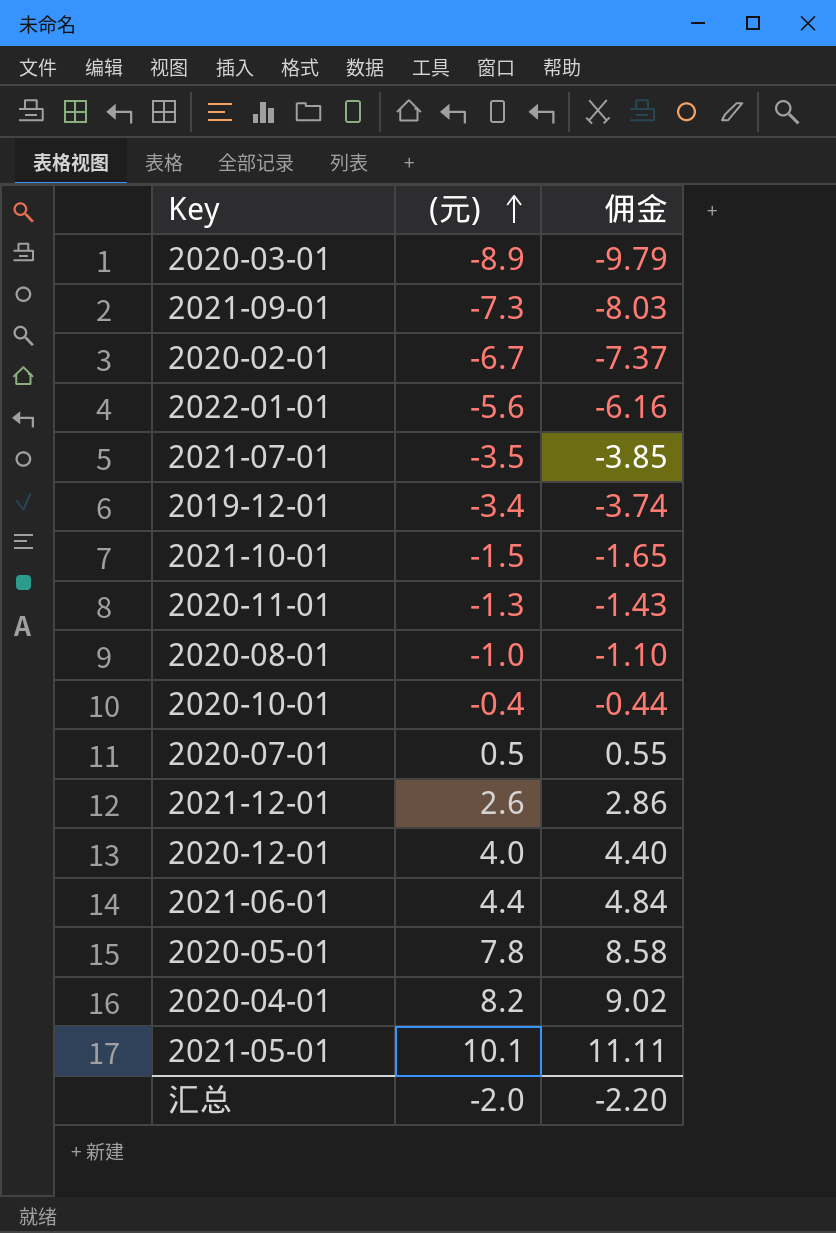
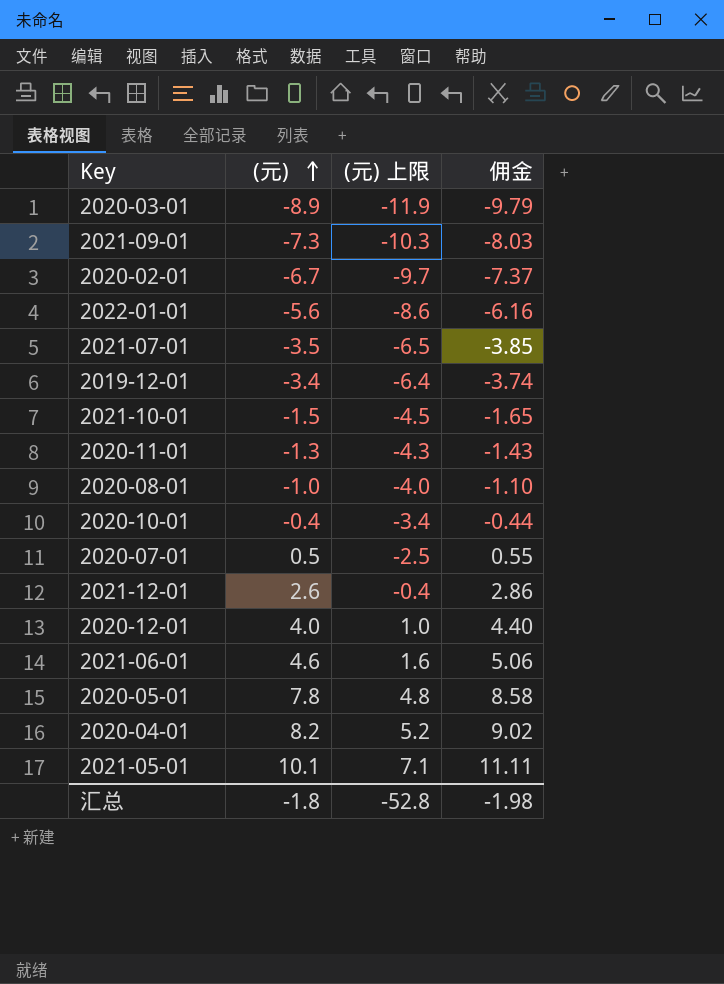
column (元) 上限 | formula: none -> [(元)] - 3
2021-06-01 | (元): 4.4 -> 4.6
2021-06-01 | 佣金: 4.84 -> 5.06
汇总 | (元): -2.0 -> -1.8
汇总 | 佣金: -2.20 -> -1.98

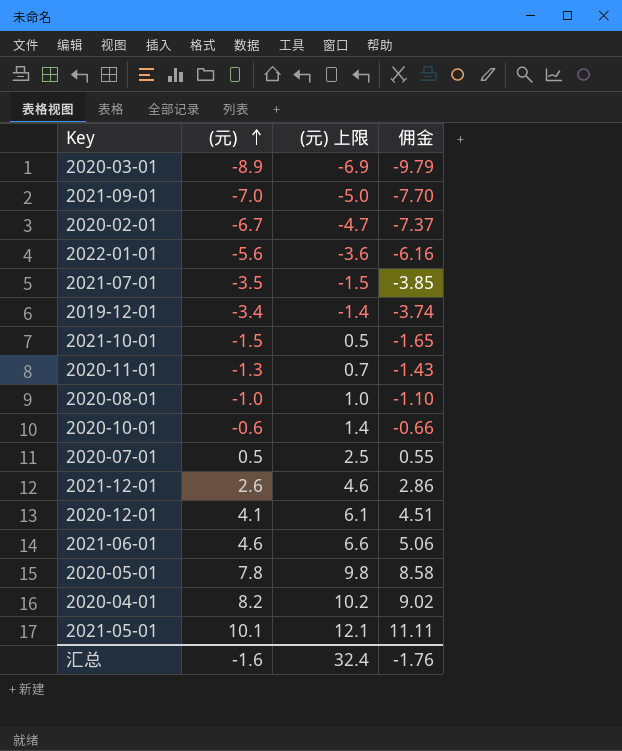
column (元) 上限 | formula: [(元)] - 3 -> [(元)] + 2
2021-09-01 | (元): -7.3 -> -7.0
2021-09-01 | 佣金: -8.03 -> -7.70
2020-10-01 | (元): -0.4 -> -0.6
2020-10-01 | 佣金: -0.44 -> -0.66
2020-12-01 | (元): 4.0 -> 4.1
2020-12-01 | 佣金: 4.40 -> 4.51
汇总 | (元): -1.8 -> -1.6
汇总 | (元) 上限: -52.8 -> 32.4
汇总 | 佣金: -1.98 -> -1.76

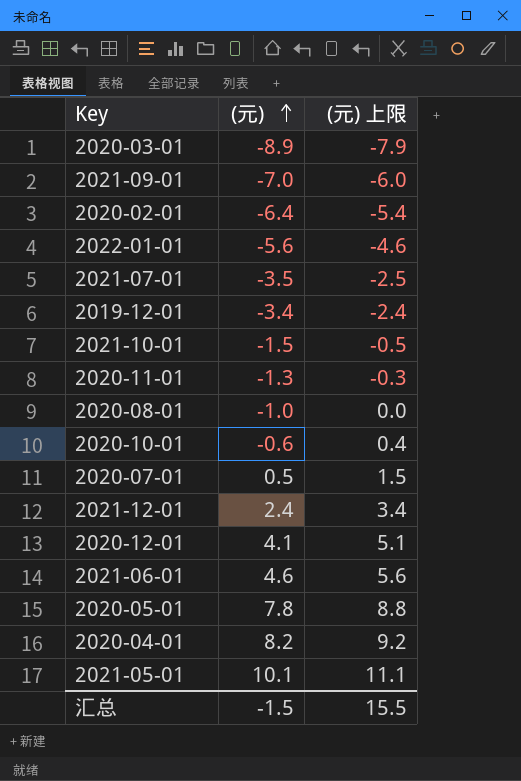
column 佣金 | formula: [(元)] * 1.1 -> none
column (元) 上限 | formula: [(元)] + 2 -> [(元)] + 1
2020-02-01 | (元): -6.7 -> -6.4
2021-12-01 | (元): 2.6 -> 2.4
汇总 | (元): -1.6 -> -1.5
汇总 | (元) 上限: 32.4 -> 15.5

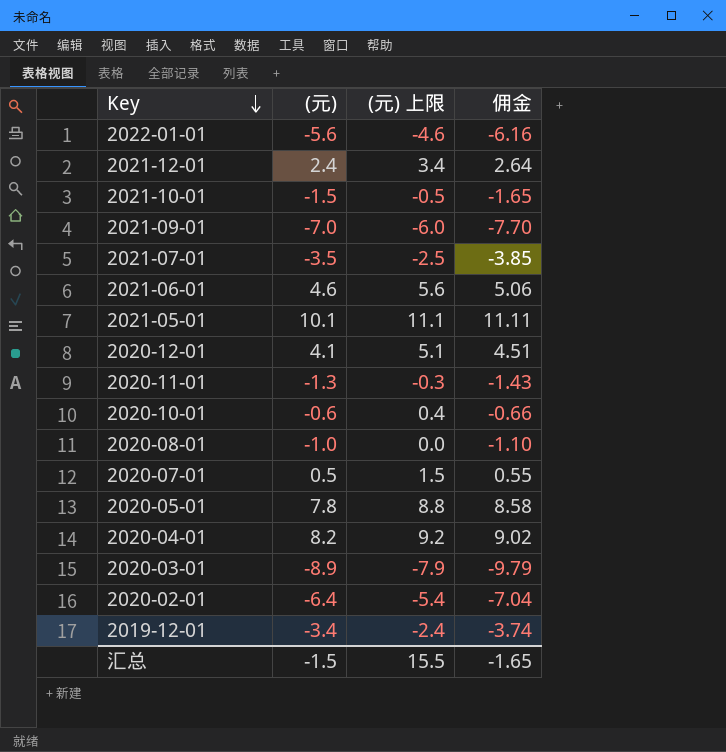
row order: (元) ascending -> Key descending
column 佣金 | formula: none -> [(元)] * 1.1

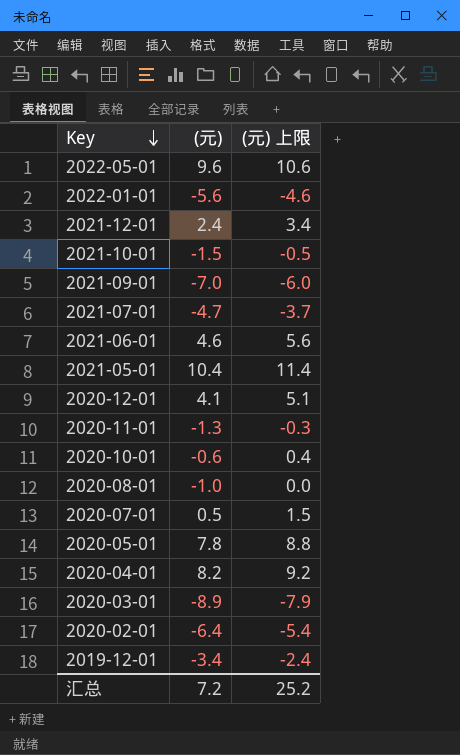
column 佣金 | formula: [(元)] * 1.1 -> none
row 2022-05-01: none -> 9.6 | 10.6
2021-07-01 | (元): -3.5 -> -4.7
2021-07-01 | (元) 上限: -2.5 -> -3.7
2021-05-01 | (元): 10.1 -> 10.4
2021-05-01 | (元) 上限: 11.1 -> 11.4
汇总 | (元): -1.5 -> 7.2
汇总 | (元) 上限: 15.5 -> 25.2

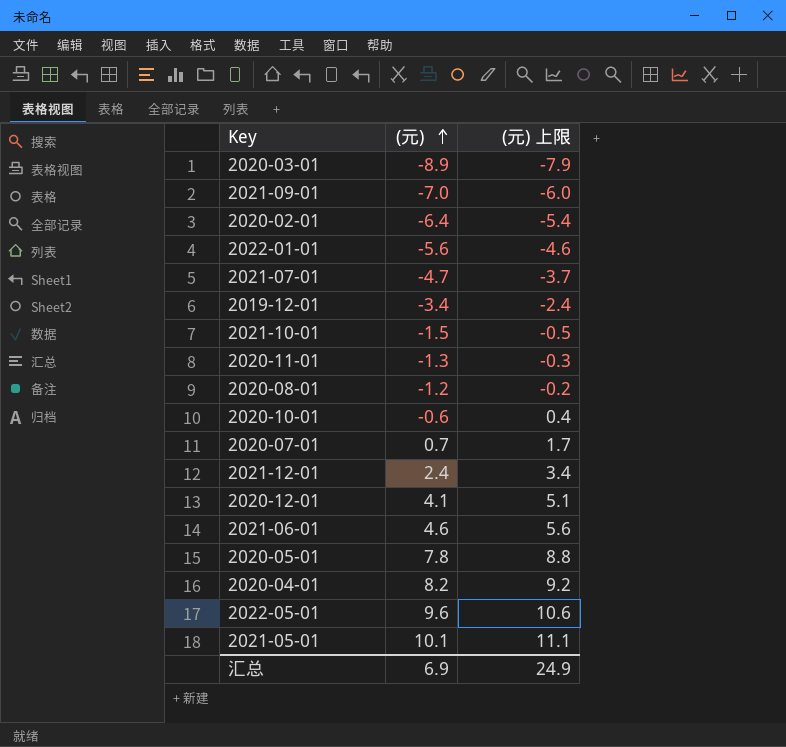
row order: Key descending -> (元) ascending
2020-08-01 | (元): -1.0 -> -1.2
2020-08-01 | (元) 上限: 0.0 -> -0.2
2020-07-01 | (元): 0.5 -> 0.7
2020-07-01 | (元) 上限: 1.5 -> 1.7
2021-05-01 | (元): 10.4 -> 10.1
2021-05-01 | (元) 上限: 11.4 -> 11.1
汇总 | (元): 7.2 -> 6.9
汇总 | (元) 上限: 25.2 -> 24.9

